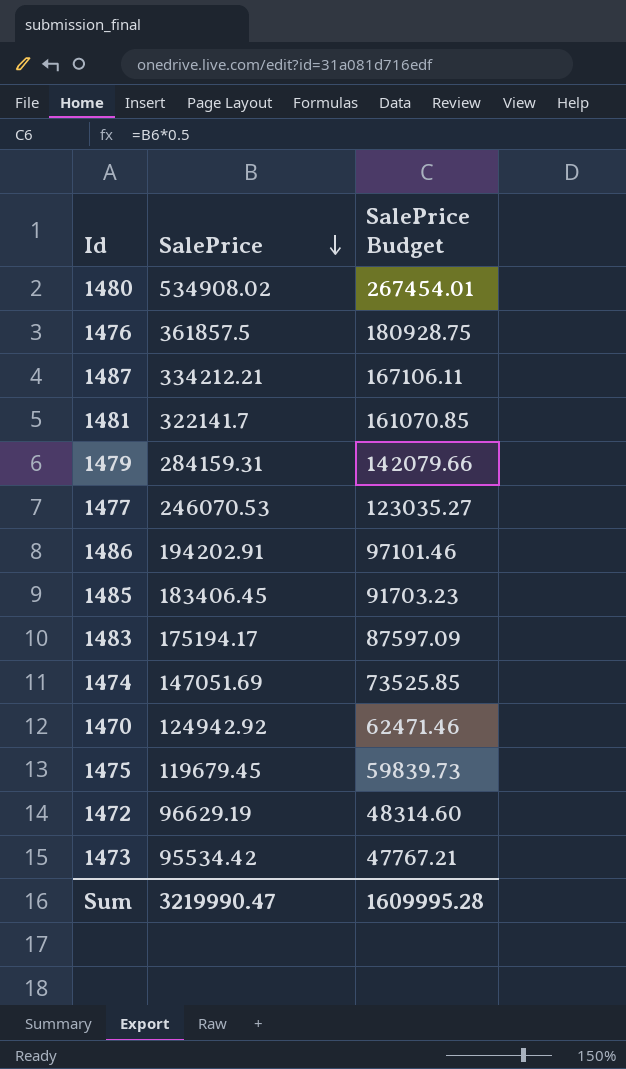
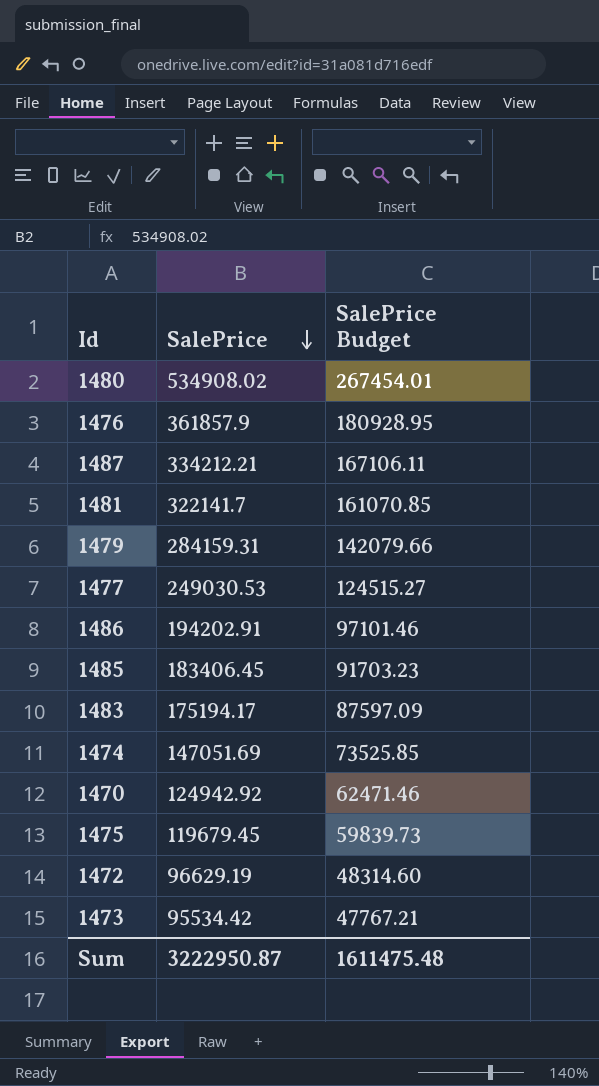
1476 | SalePrice: 361857.5 -> 361857.9
1476 | SalePrice Budget: 180928.75 -> 180928.95
1477 | SalePrice: 246070.53 -> 249030.53
1477 | SalePrice Budget: 123035.27 -> 124515.27
Sum | SalePrice: 3219990.47 -> 3222950.87
Sum | SalePrice Budget: 1609995.28 -> 1611475.48

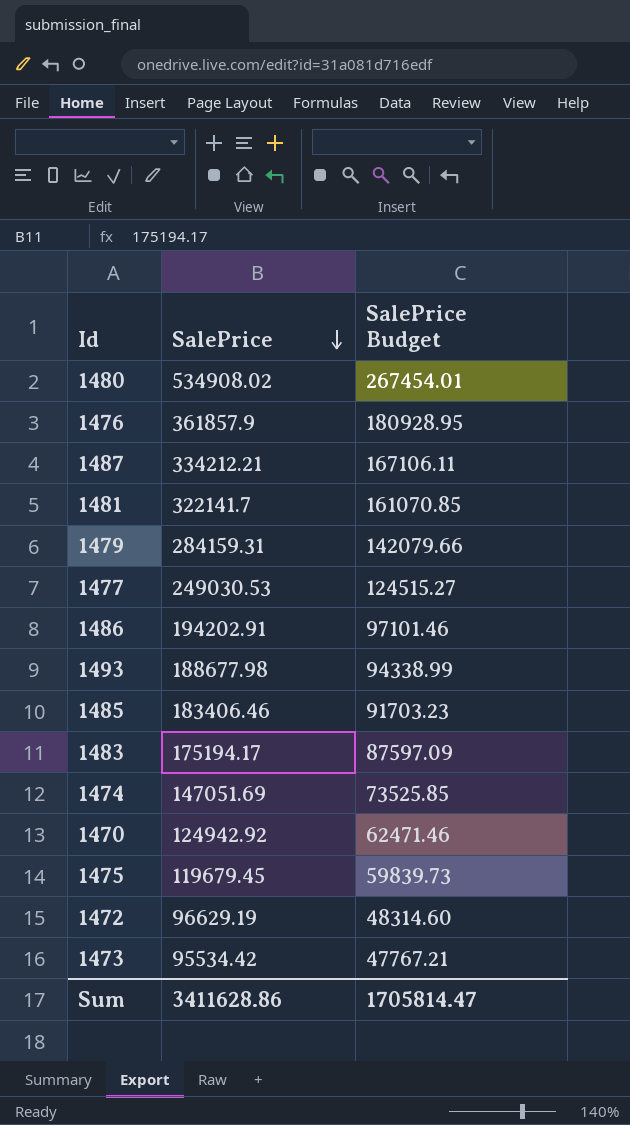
row 1493: none -> 188677.98 | 94338.99
1485 | SalePrice: 183406.45 -> 183406.46
Sum | SalePrice: 3222950.87 -> 3411628.86
Sum | SalePrice Budget: 1611475.48 -> 1705814.47

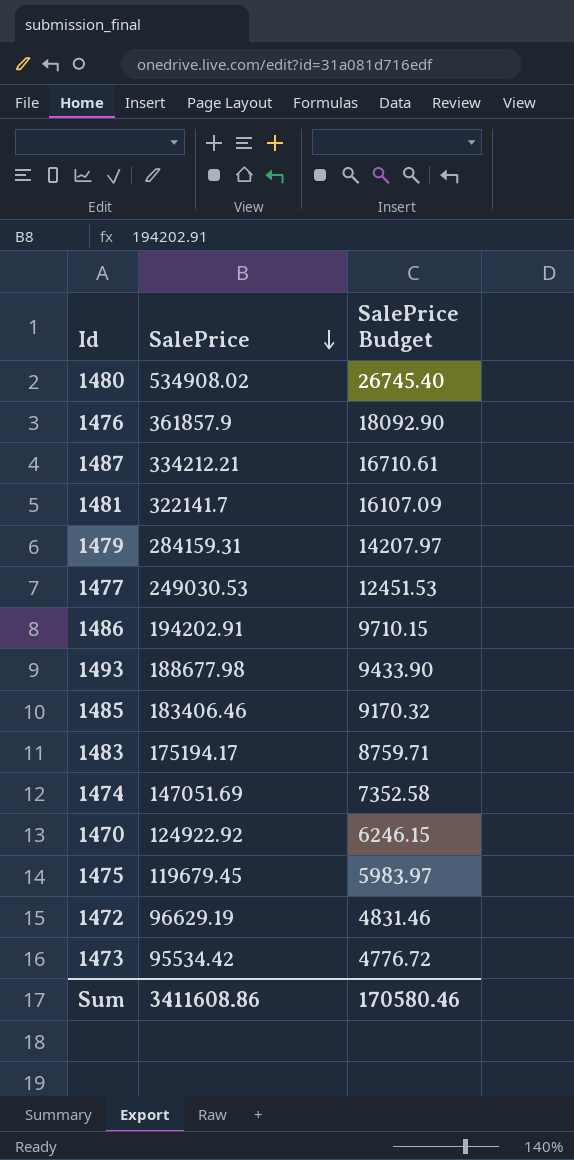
column SalePrice Budget | formula: [SalePrice] * 0.5 -> [SalePrice] * 0.05
1470 | SalePrice: 124942.92 -> 124922.92
Sum | SalePrice: 3411628.86 -> 3411608.86
Sum | SalePrice Budget: 1705814.47 -> 170580.46

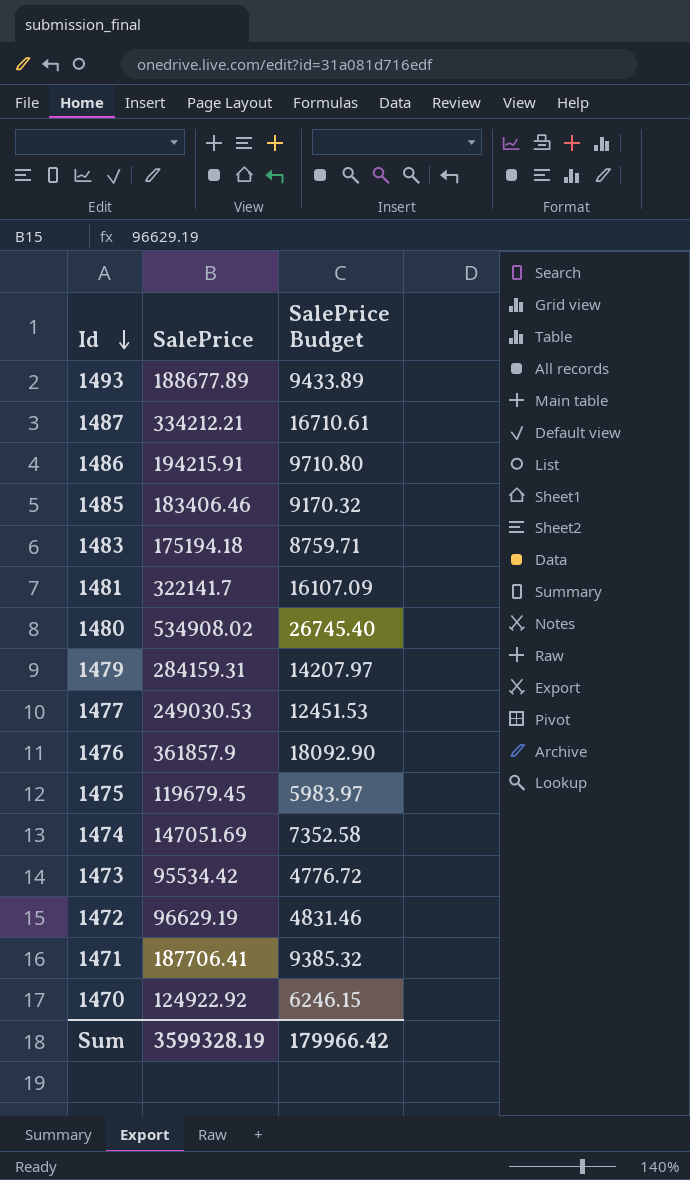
row order: SalePrice descending -> Id descending
1493 | SalePrice: 188677.98 -> 188677.89
1493 | SalePrice Budget: 9433.90 -> 9433.89
1486 | SalePrice: 194202.91 -> 194215.91
1486 | SalePrice Budget: 9710.15 -> 9710.80
1483 | SalePrice: 175194.17 -> 175194.18
row 1471: none -> 187706.41 | 9385.32
Sum | SalePrice: 3411608.86 -> 3599328.19
Sum | SalePrice Budget: 170580.46 -> 179966.42

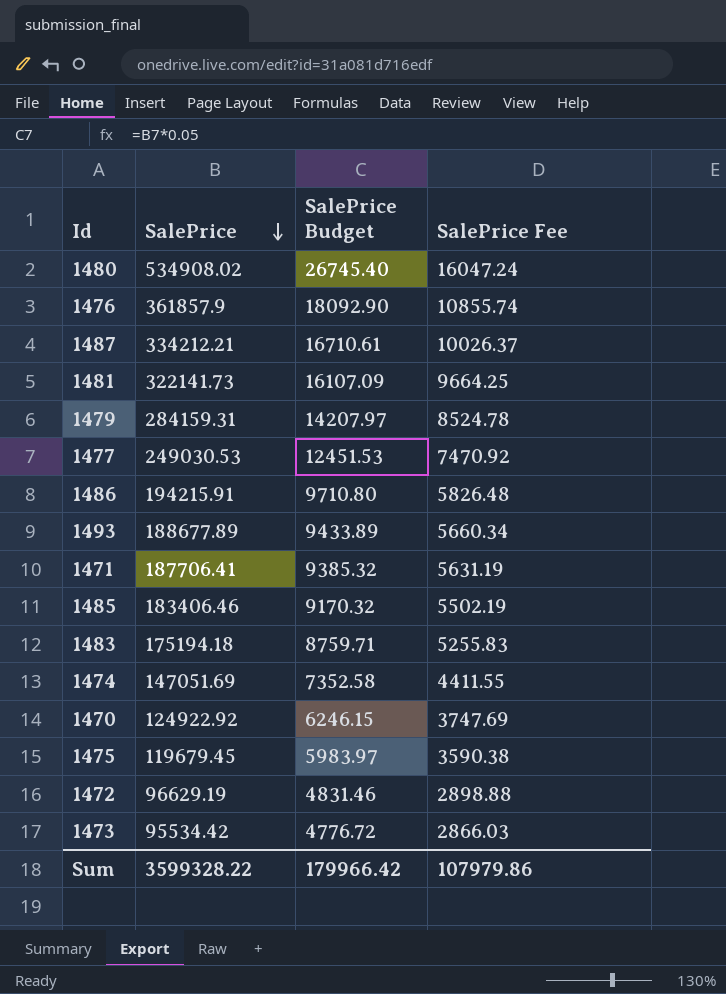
row order: Id descending -> SalePrice descending
column SalePrice Fee | formula: none -> [SalePrice] * 0.03
1481 | SalePrice: 322141.7 -> 322141.73
Sum | SalePrice: 3599328.19 -> 3599328.22

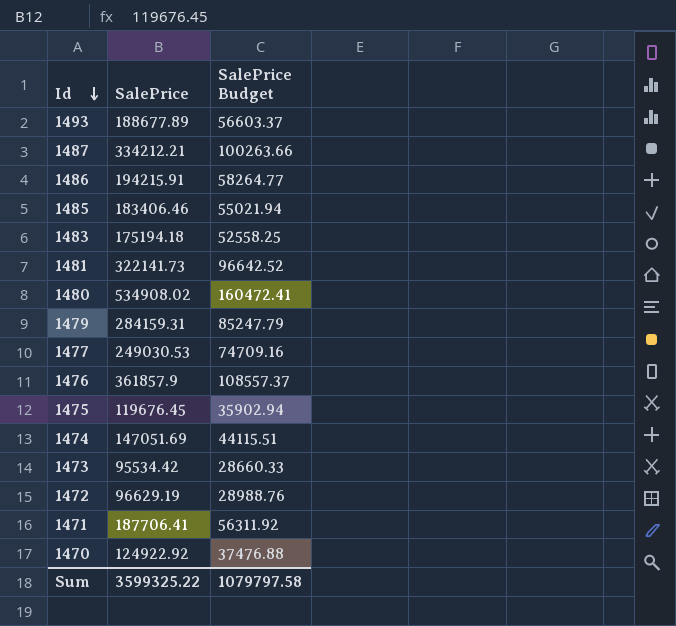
row order: SalePrice descending -> Id descending
column SalePrice Fee | formula: [SalePrice] * 0.03 -> none
column SalePrice Budget | formula: [SalePrice] * 0.05 -> [SalePrice] * 0.3
1475 | SalePrice: 119679.45 -> 119676.45
Sum | SalePrice: 3599328.22 -> 3599325.22
Sum | SalePrice Budget: 179966.42 -> 1079797.58

